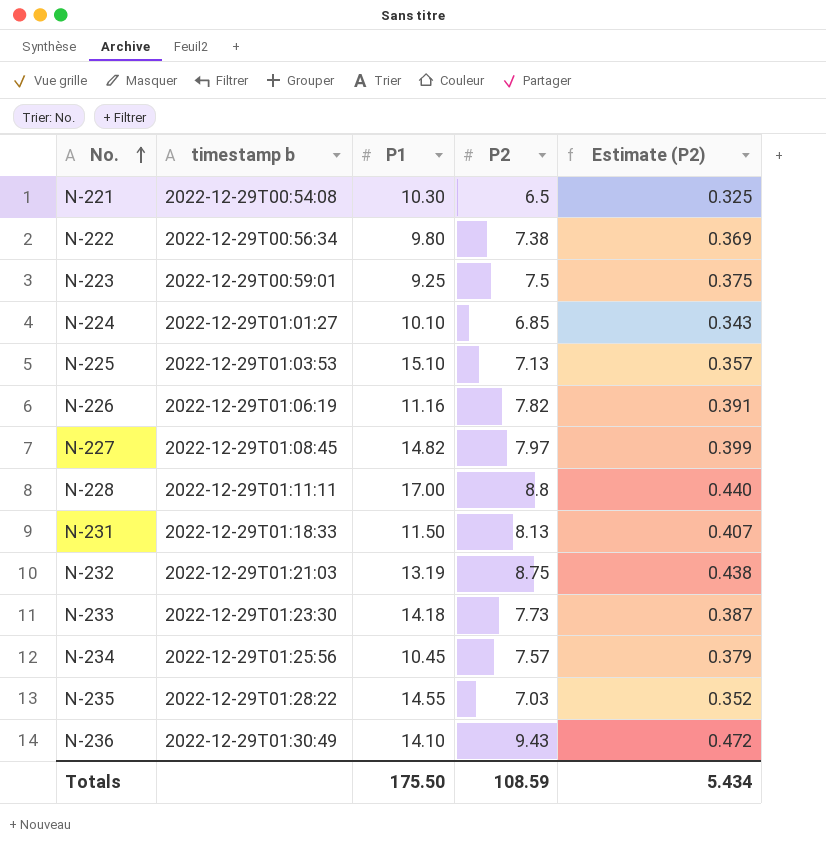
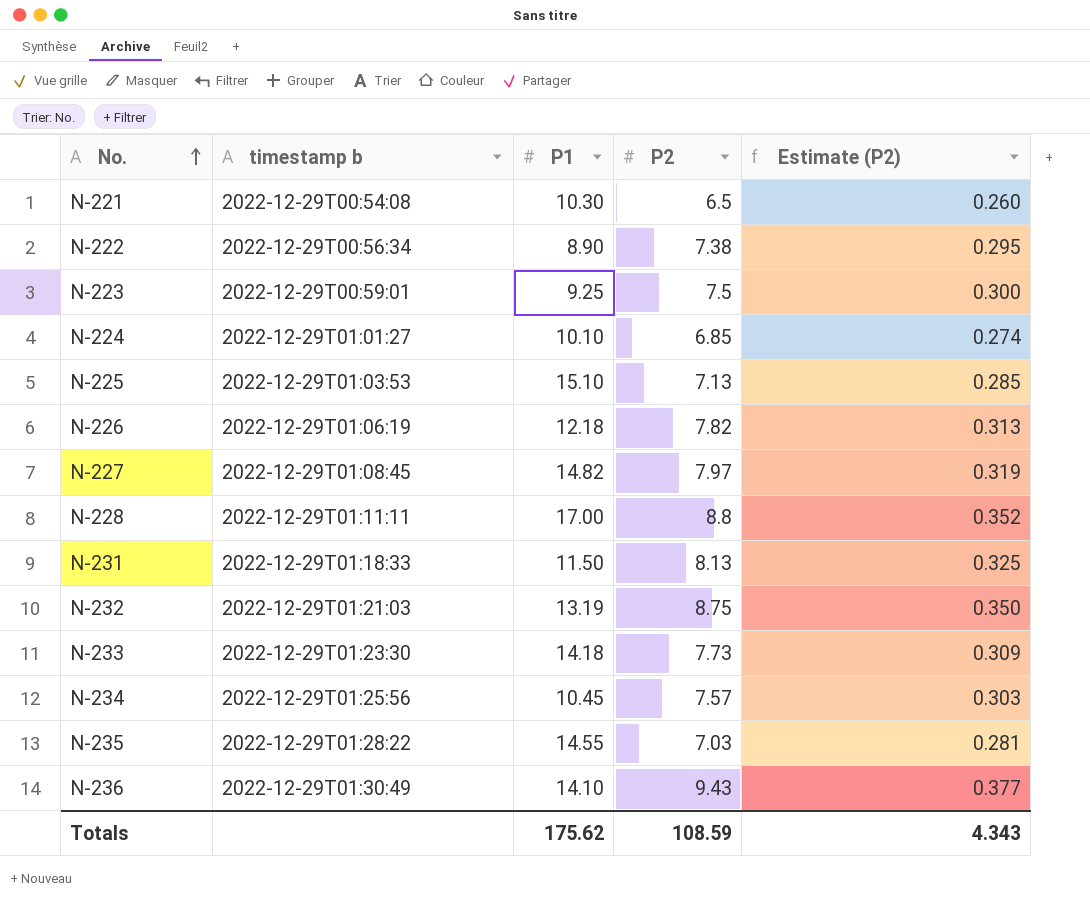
column Estimate (P2) | formula: [P2] * 0.05 -> [P2] * 0.04
N-222 | P1: 9.80 -> 8.90
N-226 | P1: 11.16 -> 12.18
Totals | P1: 175.50 -> 175.62
Totals | Estimate (P2): 5.434 -> 4.343

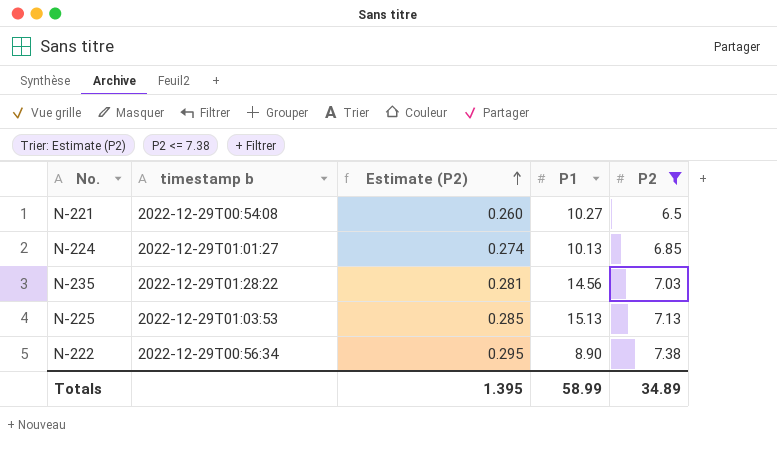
filter: none -> P2 <= 7.38
row order: No. ascending -> Estimate (P2) ascending
column Estimate (P2) | position: 5 -> 3
N-221 | P1: 10.30 -> 10.27
N-224 | P1: 10.10 -> 10.13
N-235 | P1: 14.55 -> 14.56
N-225 | P1: 15.10 -> 15.13
Totals | Estimate (P2): 4.343 -> 1.395
Totals | P1: 175.62 -> 58.99
Totals | P2: 108.59 -> 34.89

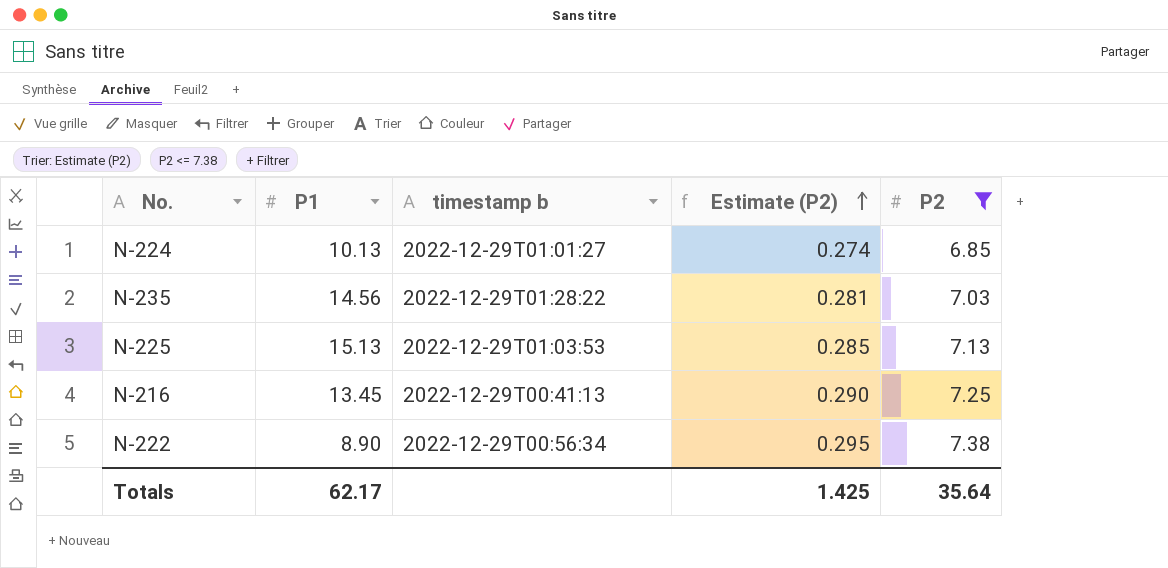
column P1 | position: 4 -> 2
row N-221: 2022-12-29T00:54:08 | 0.260 | 10.27 | 6.5 -> none
row N-216: none -> 13.45 | 2022-12-29T00:41:13 | 0.290 | 7.25
Totals | P1: 58.99 -> 62.17
Totals | Estimate (P2): 1.395 -> 1.425
Totals | P2: 34.89 -> 35.64

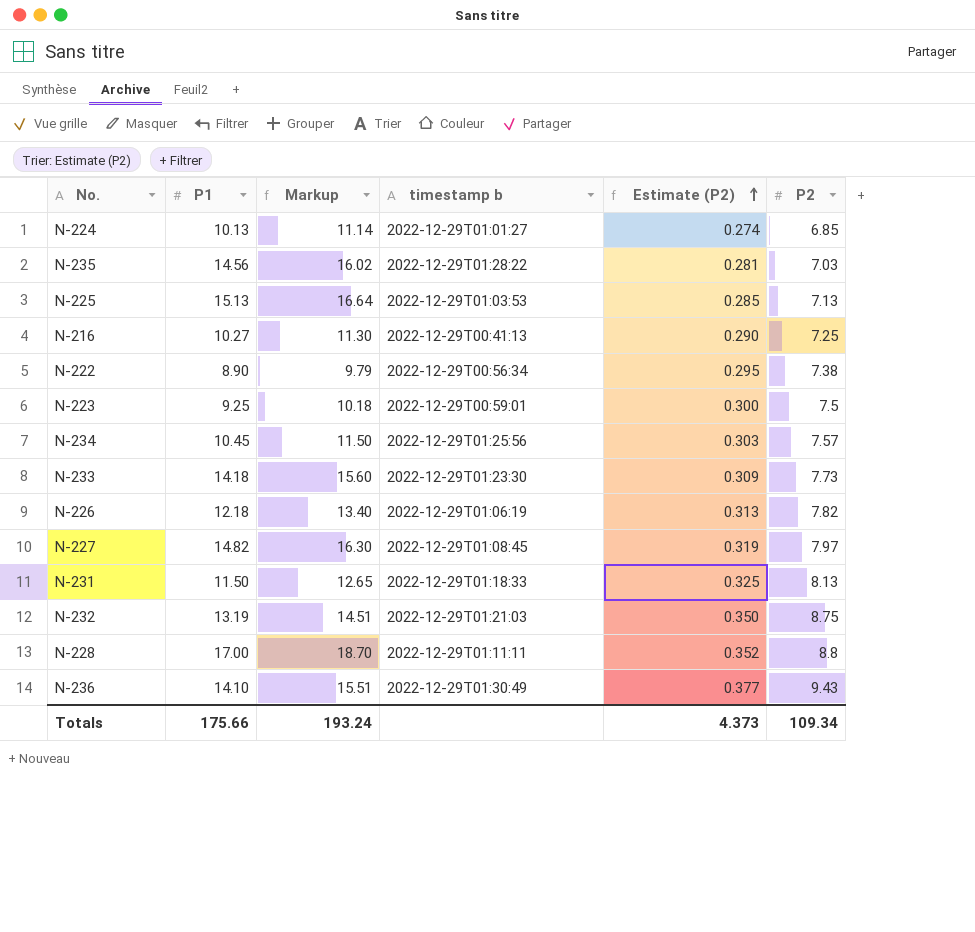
filter: P2 <= 7.38 -> none
column Markup | formula: none -> [P1] * 1.1
N-216 | P1: 13.45 -> 10.27
Totals | P1: 62.17 -> 175.66
Totals | Estimate (P2): 1.425 -> 4.373
Totals | P2: 35.64 -> 109.34

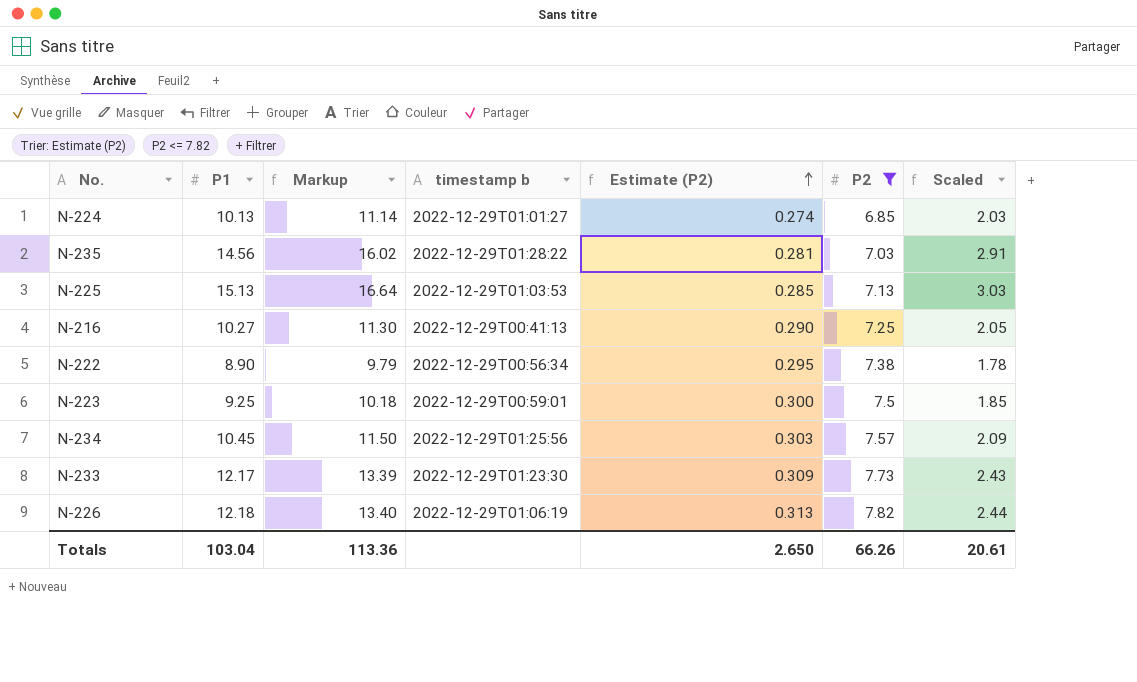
filter: none -> P2 <= 7.82
column Scaled | formula: none -> [P1] * 0.2
N-233 | P1: 14.18 -> 12.17
N-233 | Markup: 15.60 -> 13.39
Totals | P1: 175.66 -> 103.04
Totals | Markup: 193.24 -> 113.36
Totals | Estimate (P2): 4.373 -> 2.650
Totals | P2: 109.34 -> 66.26

